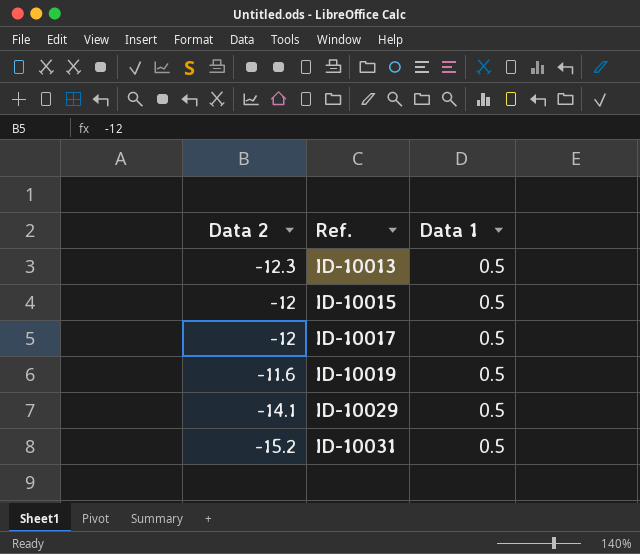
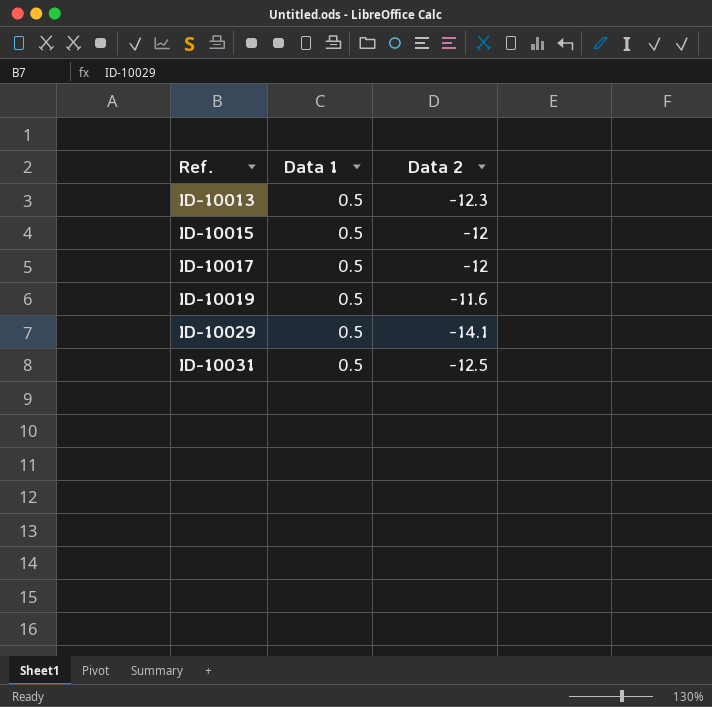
column Data 2 | position: 1 -> 3
ID-10031 | Data 2: -15.2 -> -12.5

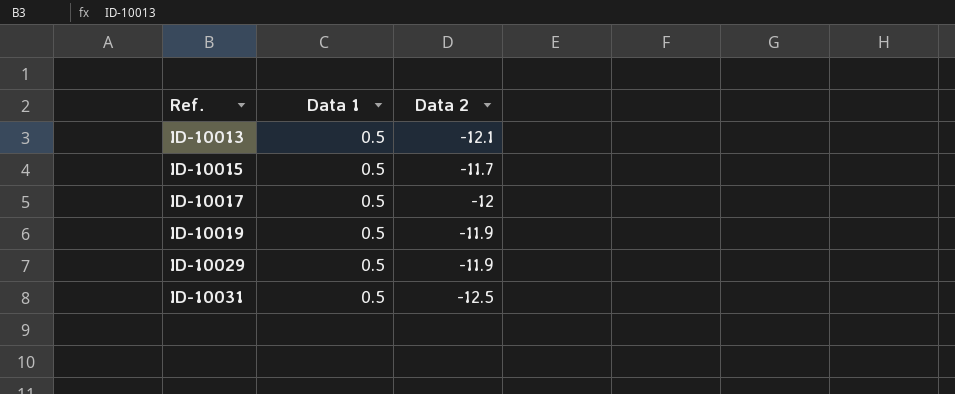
ID-10013 | Data 2: -12.3 -> -12.1
ID-10015 | Data 2: -12 -> -11.7
ID-10019 | Data 2: -11.6 -> -11.9
ID-10029 | Data 2: -14.1 -> -11.9

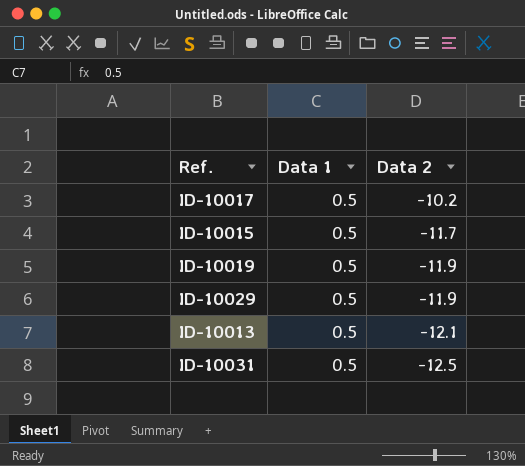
row order: Ref. ascending -> Data 2 descending
ID-10017 | Data 2: -12 -> -10.2

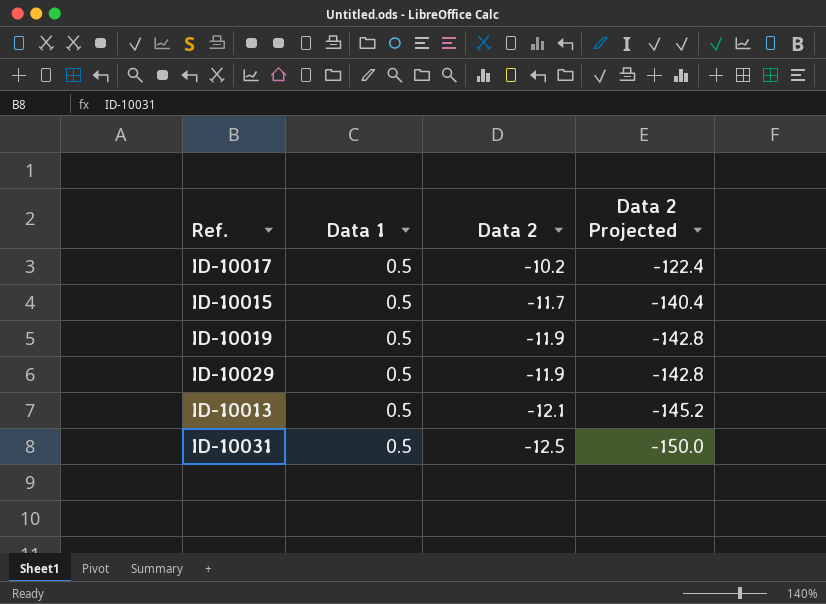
column Data 2 Projected | formula: none -> [Data 2] * 12

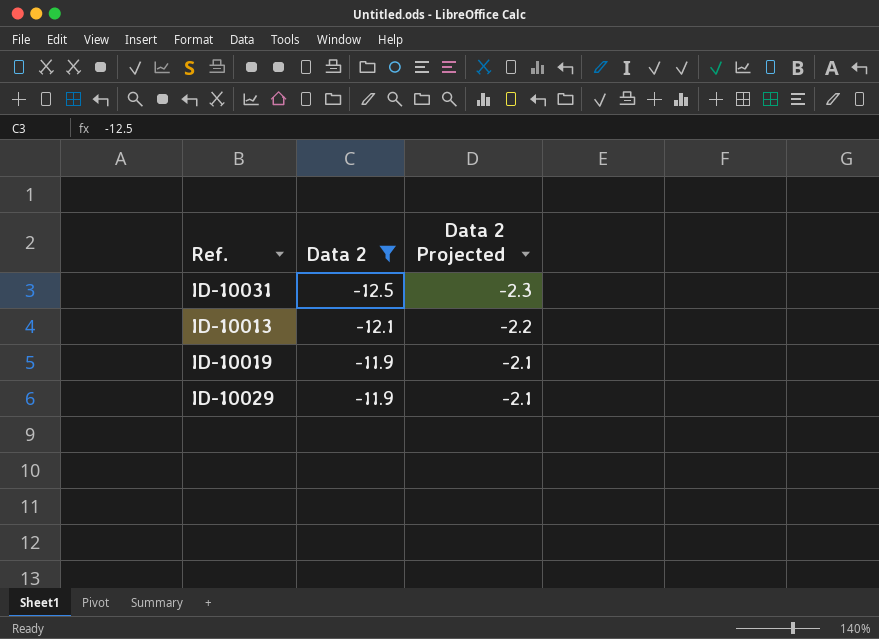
filter: none -> Data 2 <= -11.9
row order: Data 2 descending -> Data 2 ascending
column Data 1 | position: 2 -> none
column Data 2 Projected | formula: [Data 2] * 12 -> [Data 2] * 0.18

